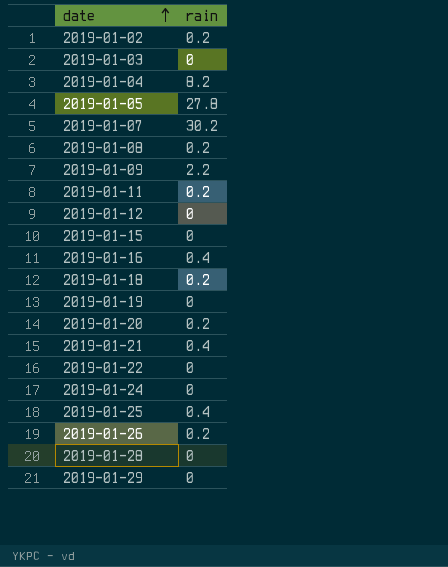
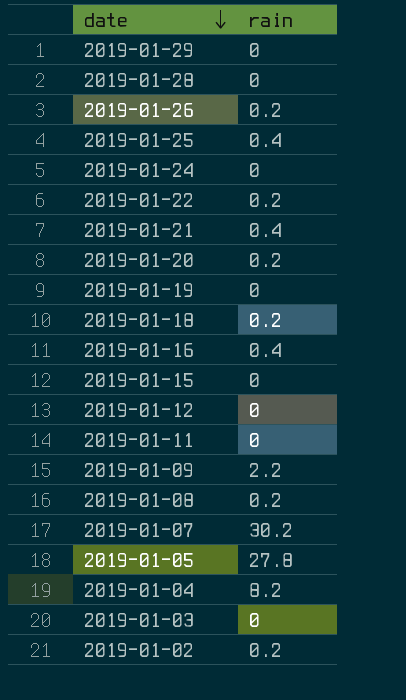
row order: date ascending -> date descending
2019-01-22 | rain: 0 -> 0.2
2019-01-11 | rain: 0.2 -> 0

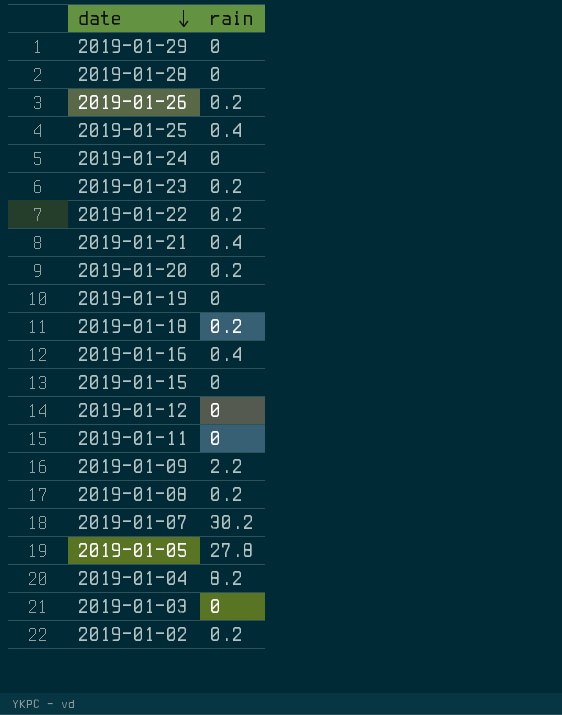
row 2019-01-23: none -> 0.2

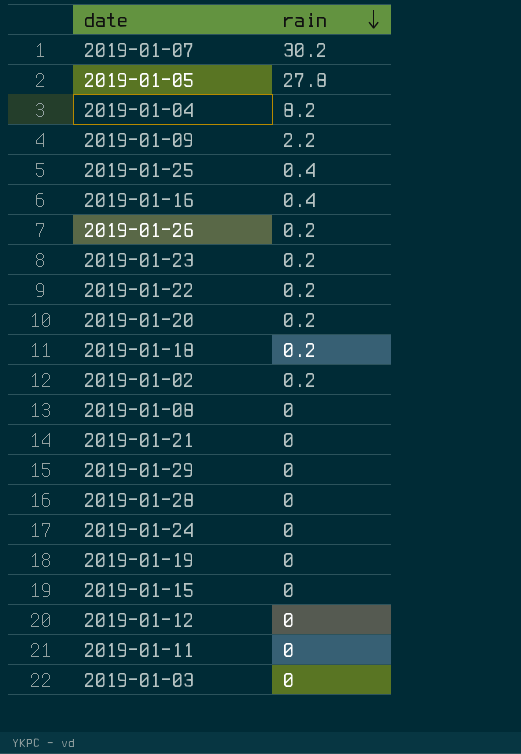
row order: date descending -> rain descending
2019-01-08 | rain: 0.2 -> 0
2019-01-21 | rain: 0.4 -> 0

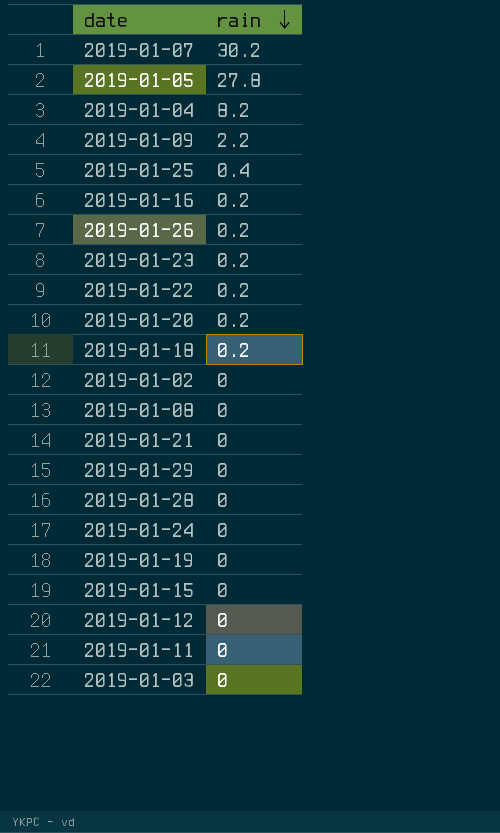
2019-01-16 | rain: 0.4 -> 0.2
2019-01-02 | rain: 0.2 -> 0

